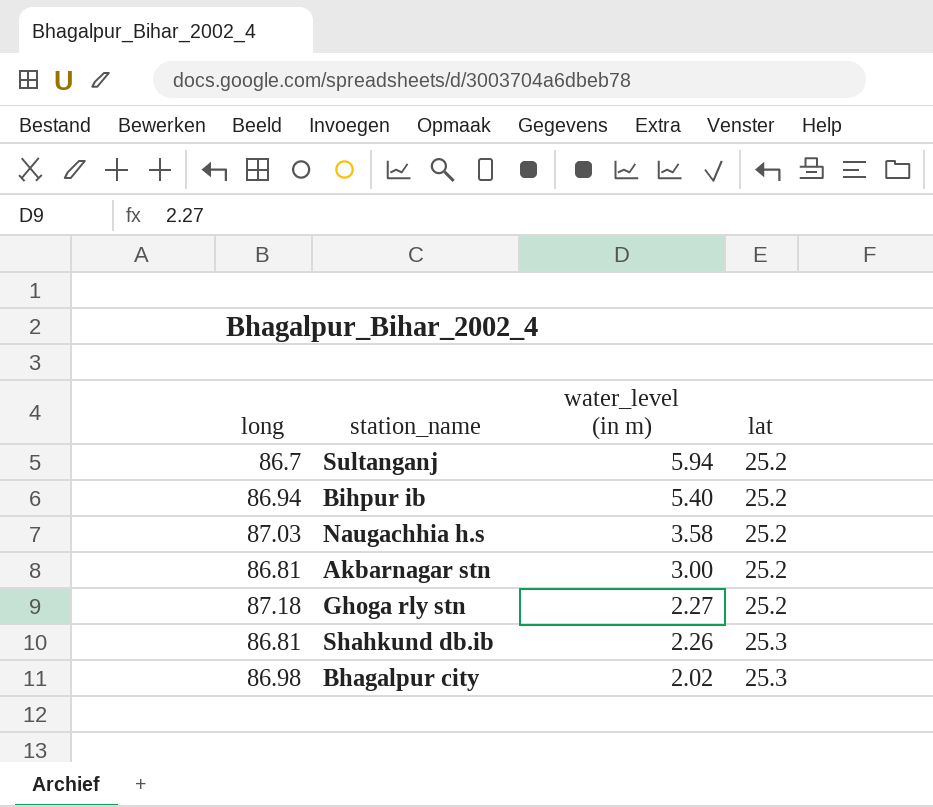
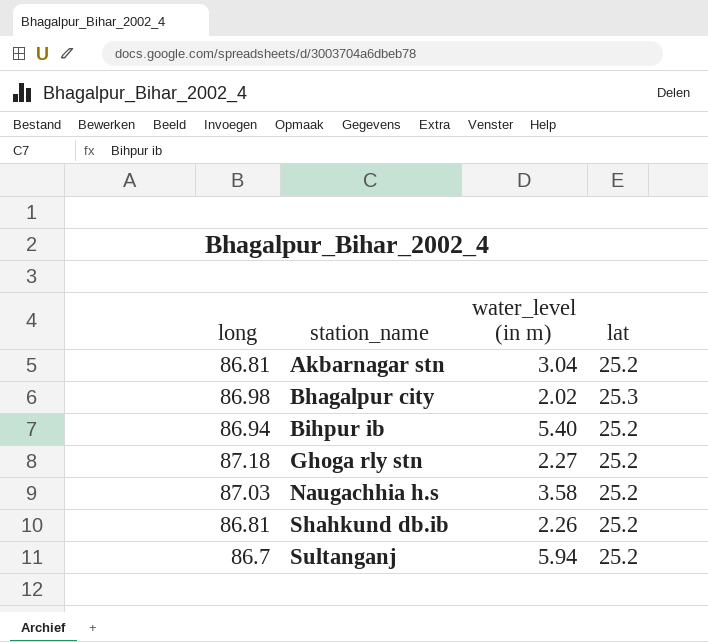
row order: water_level (in m) descending -> station_name ascending
Akbarnagar stn | water_level (in m): 3.00 -> 3.04
Shahkund db.ib | lat: 25.3 -> 25.2

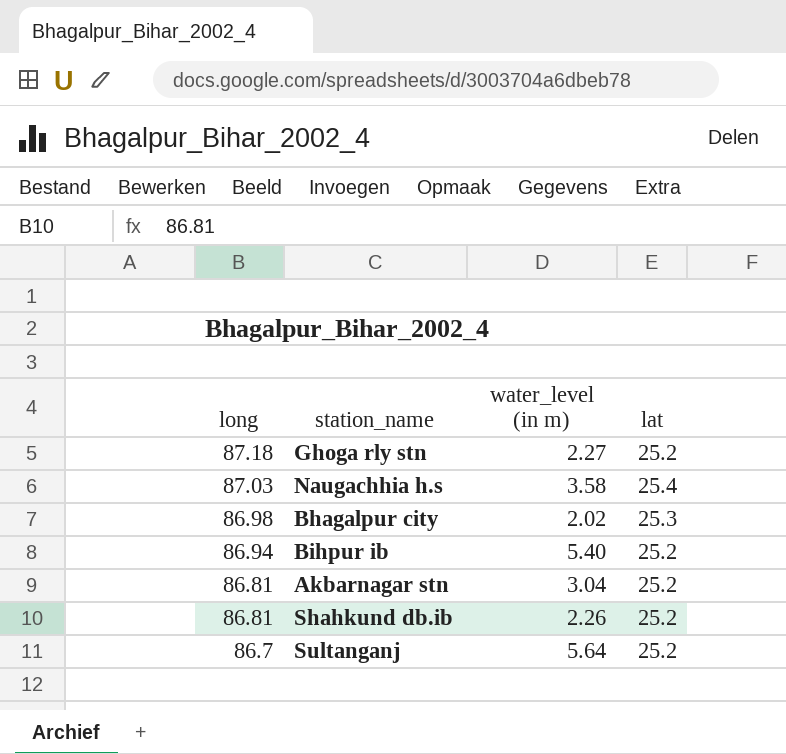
row order: station_name ascending -> long descending
Naugachhia h.s | lat: 25.2 -> 25.4
Sultanganj | water_level (in m): 5.94 -> 5.64

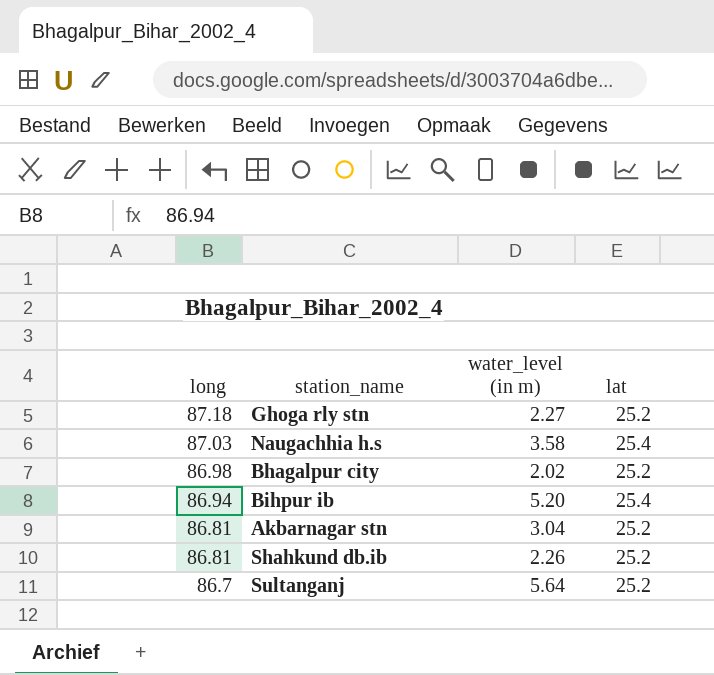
Bhagalpur city | lat: 25.3 -> 25.2
Bihpur ib | water_level (in m): 5.40 -> 5.20
Bihpur ib | lat: 25.2 -> 25.4

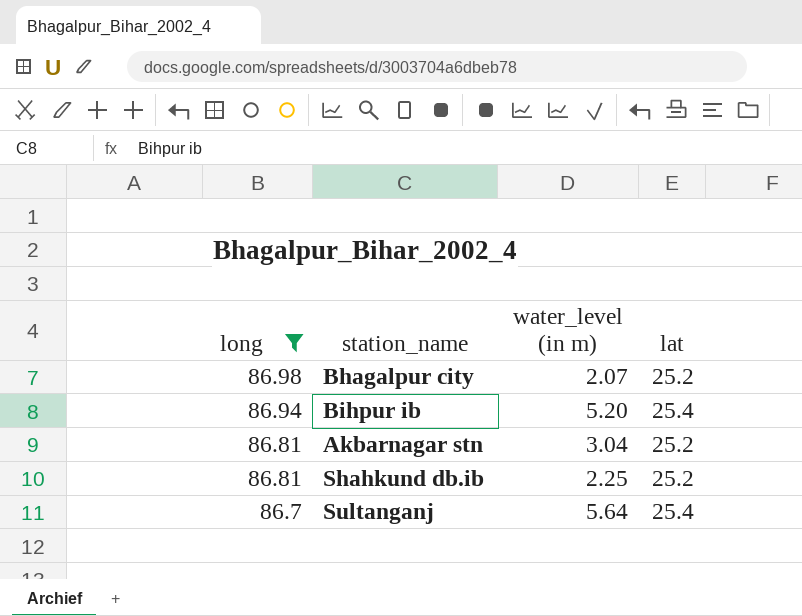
filter: none -> long <= 86.98
Bhagalpur city | water_level (in m): 2.02 -> 2.07
Shahkund db.ib | water_level (in m): 2.26 -> 2.25
Sultanganj | lat: 25.2 -> 25.4

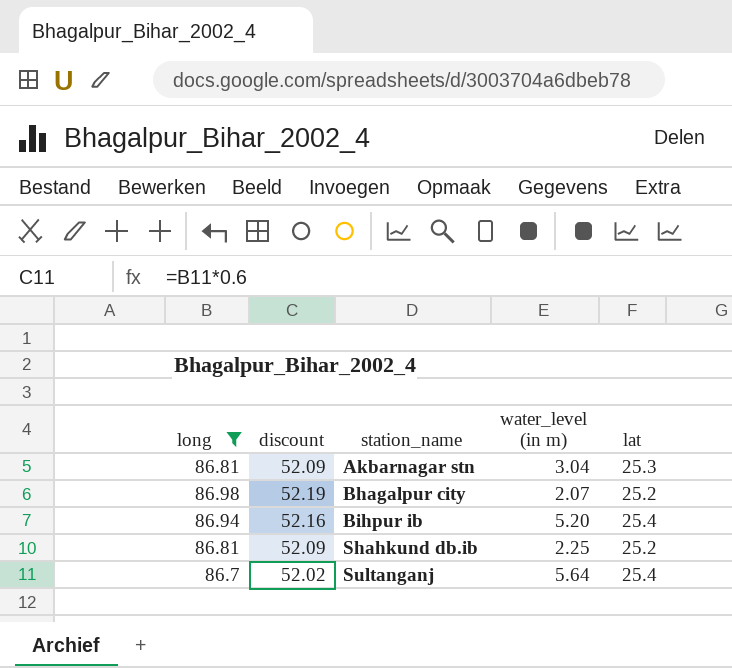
row order: long descending -> station_name ascending
column discount | formula: none -> [long] * 0.6
Akbarnagar stn | lat: 25.2 -> 25.3

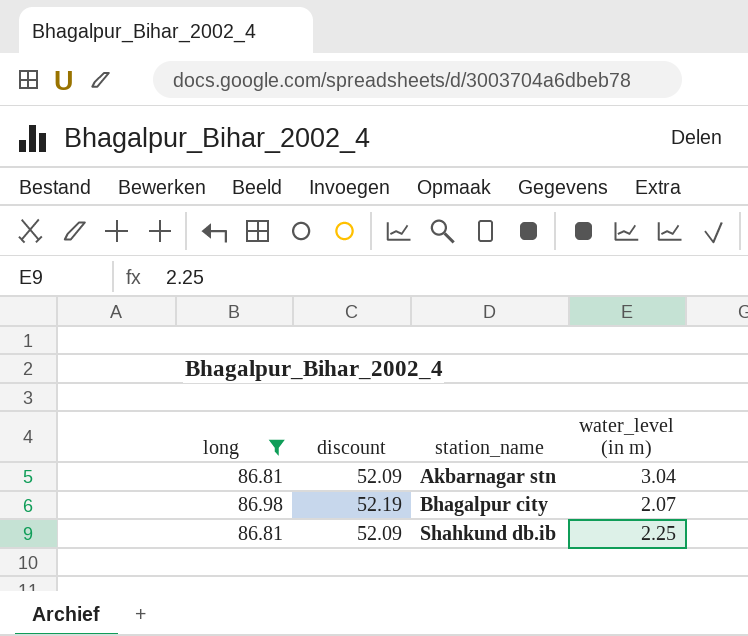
column lat | position: 5 -> none
row Bihpur ib: 86.94 | 52.16 | 5.20 | 25.4 -> none
row Sultanganj: 86.7 | 52.02 | 5.64 | 25.4 -> none

